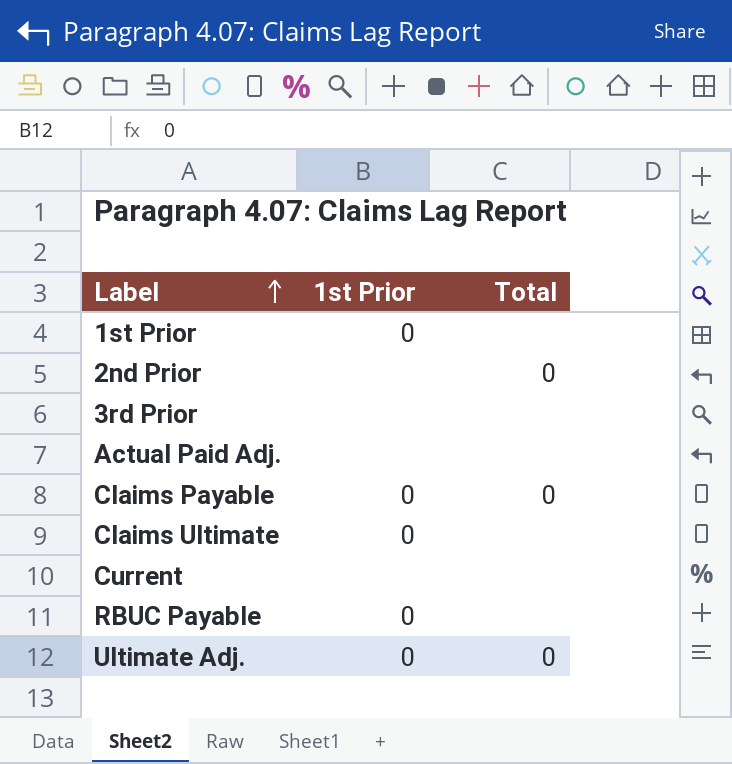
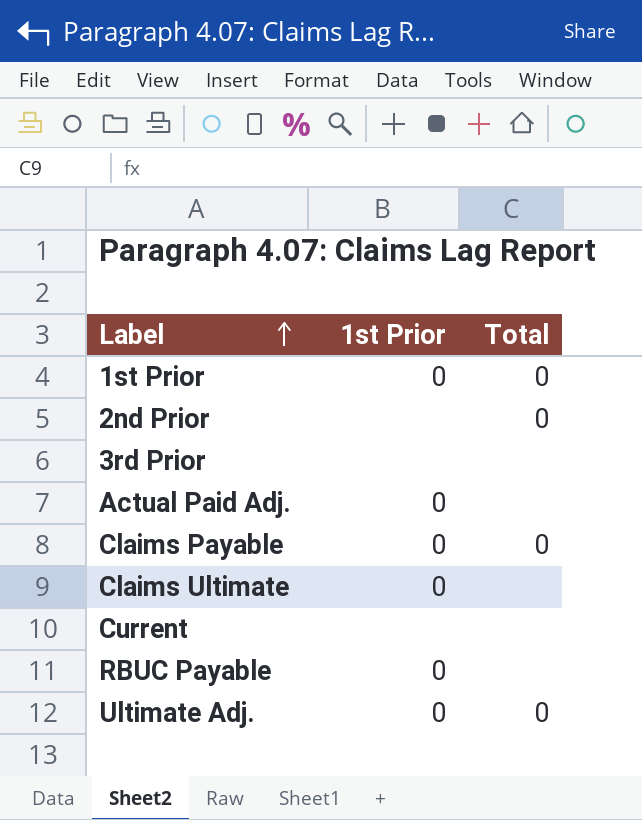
1st Prior | Total: none -> 0
Actual Paid Adj. | 1st Prior: none -> 0

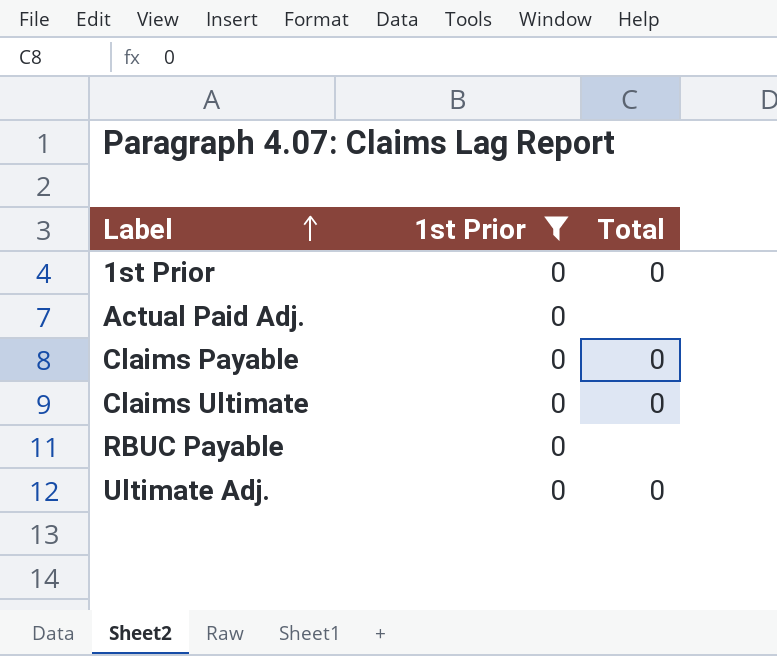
filter: none -> 1st Prior = 0
Claims Ultimate | Total: none -> 0

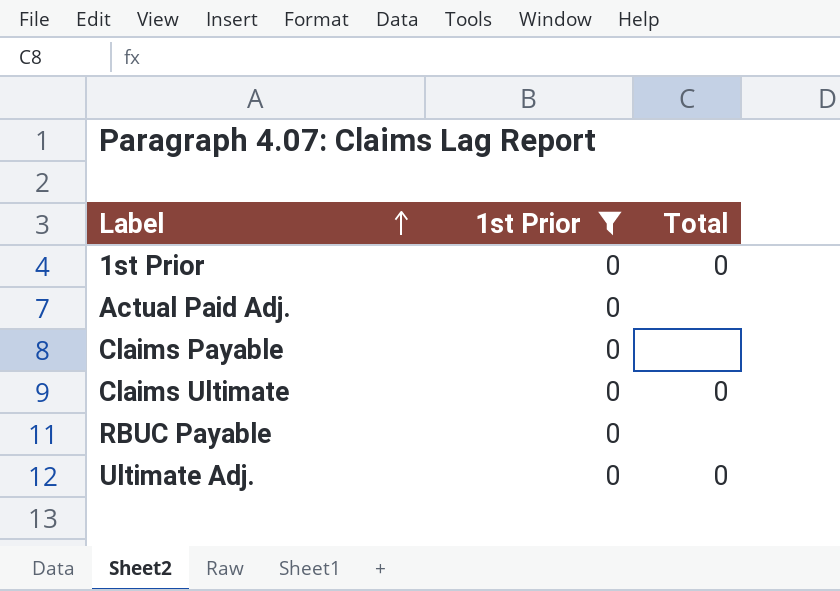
Claims Payable | Total: 0 -> none

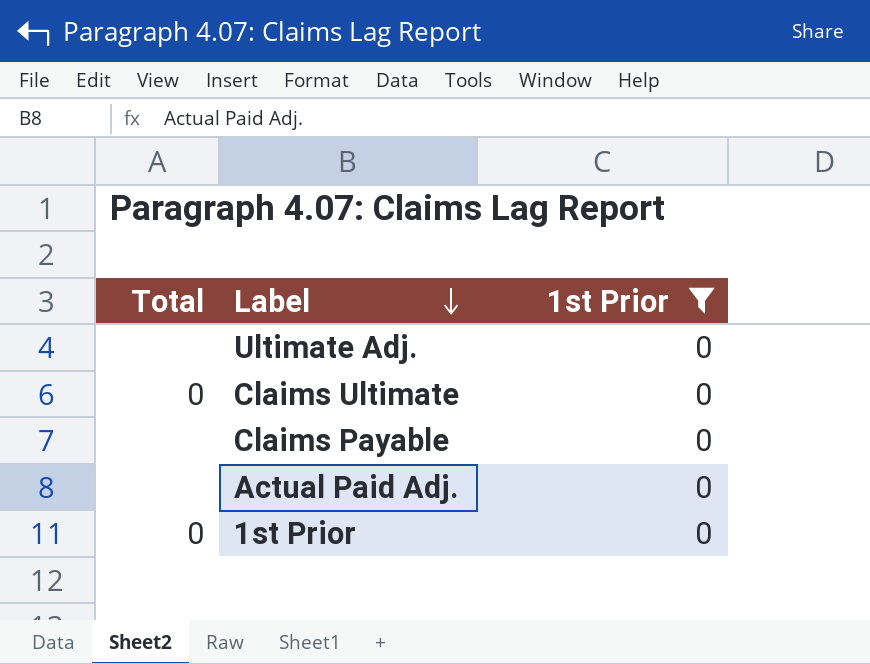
row order: Label ascending -> Label descending
column Total | position: 3 -> 1
row RBUC Payable: 0 | none -> none
Ultimate Adj. | Total: 0 -> none

